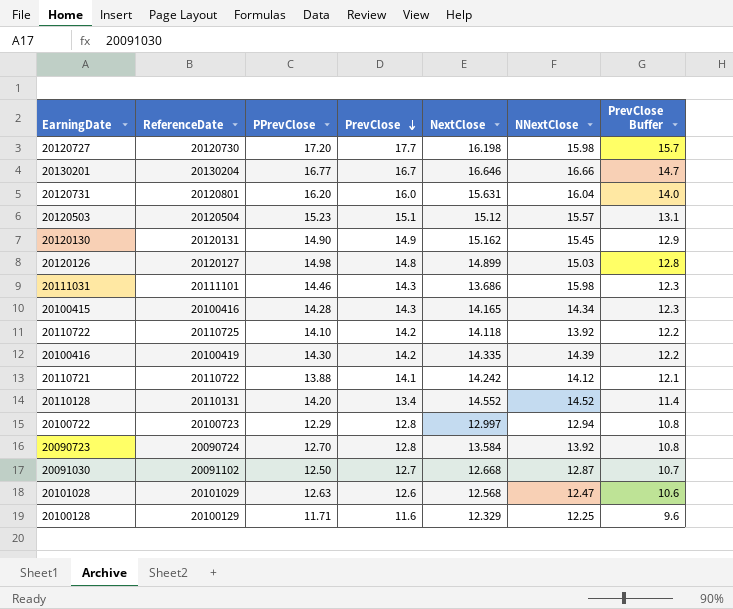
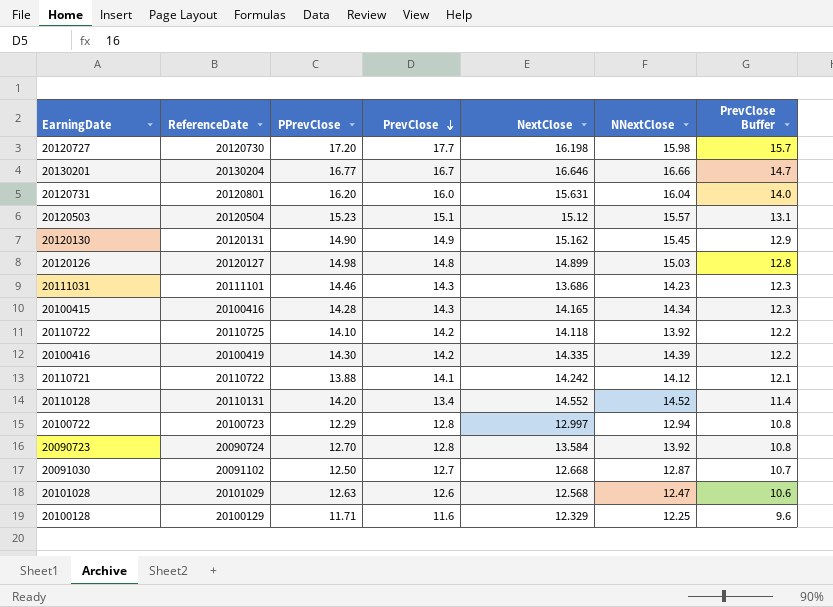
20111031 | NNextClose: 15.98 -> 14.23

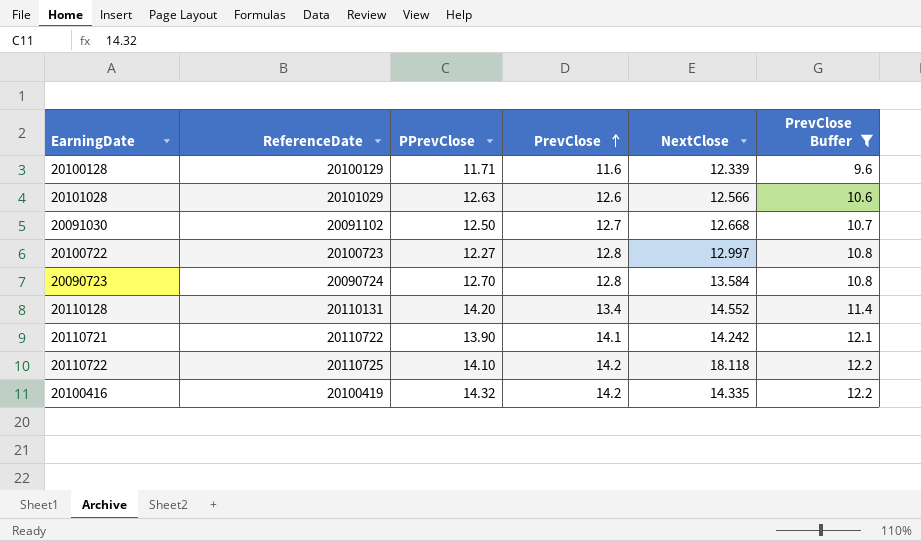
filter: none -> PrevClose Buffer <= 12.2
row order: PrevClose descending -> PrevClose ascending
column NNextClose | position: 6 -> none
20100128 | NextClose: 12.329 -> 12.339
20101028 | NextClose: 12.568 -> 12.566
20100722 | PPrevClose: 12.29 -> 12.27
20110721 | PPrevClose: 13.88 -> 13.90
20110722 | NextClose: 14.118 -> 18.118
20100416 | PPrevClose: 14.30 -> 14.32

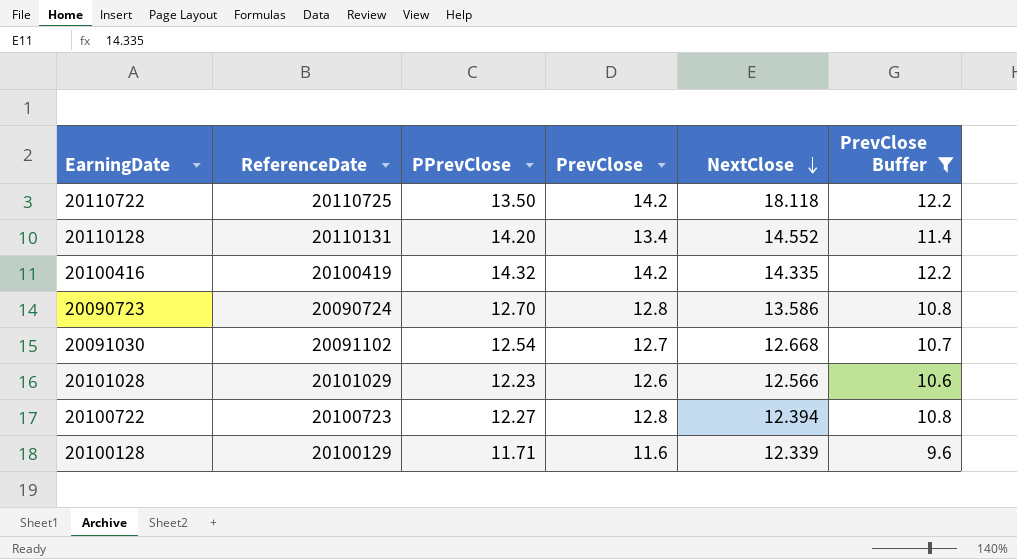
row order: PrevClose ascending -> NextClose descending
row 20110721: 20110722 | 13.90 | 14.1 | 14.242 | 12.1 -> none
20110722 | PPrevClose: 14.10 -> 13.50
20090723 | NextClose: 13.584 -> 13.586
20091030 | PPrevClose: 12.50 -> 12.54
20101028 | PPrevClose: 12.63 -> 12.23
20100722 | NextClose: 12.997 -> 12.394

